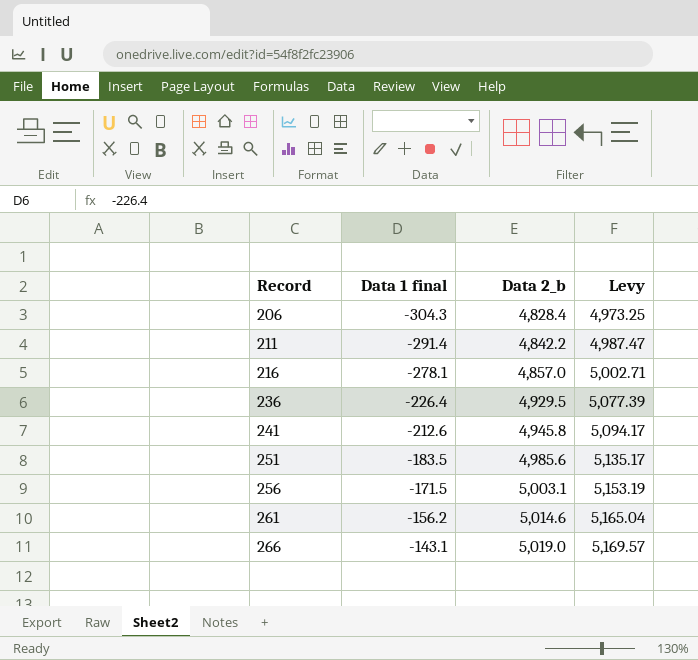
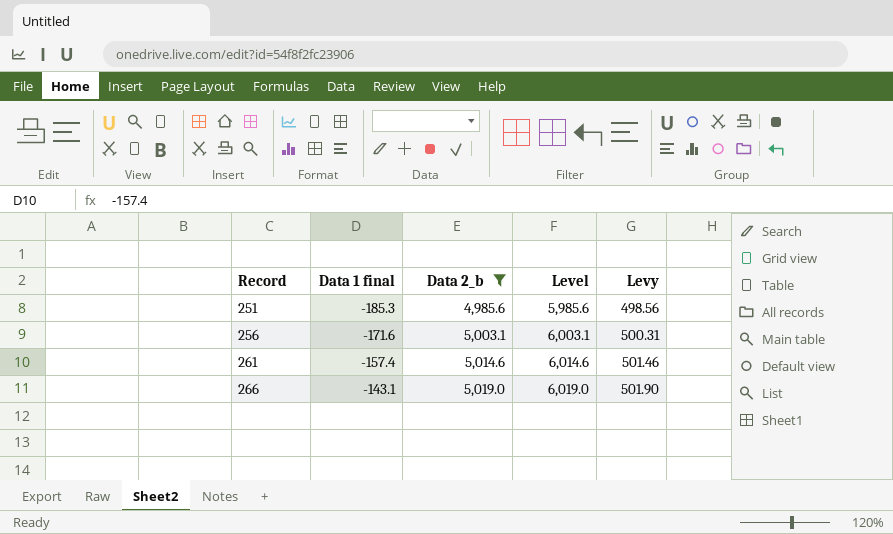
filter: none -> Data 2_b >= 4,985.6
column Level | formula: none -> [Data 2_b] + 1000
column Levy | formula: [Data 2_b] * 1.03 -> [Data 2_b] * 0.1
251 | Data 1 final: -183.5 -> -185.3
256 | Data 1 final: -171.5 -> -171.6
261 | Data 1 final: -156.2 -> -157.4

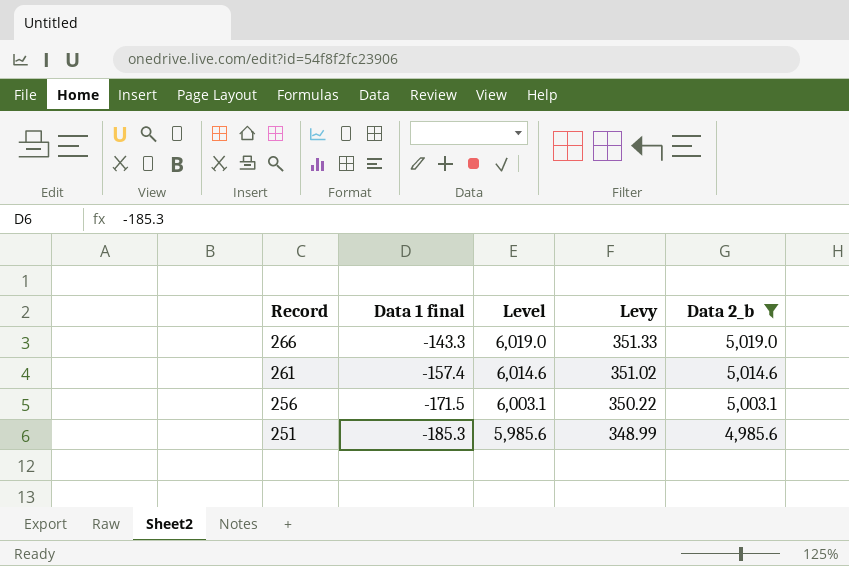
row order: Record ascending -> Record descending
column Levy | formula: [Data 2_b] * 0.1 -> [Data 2_b] * 0.07
column Data 2_b | position: 3 -> 5
266 | Data 1 final: -143.1 -> -143.3
256 | Data 1 final: -171.6 -> -171.5

